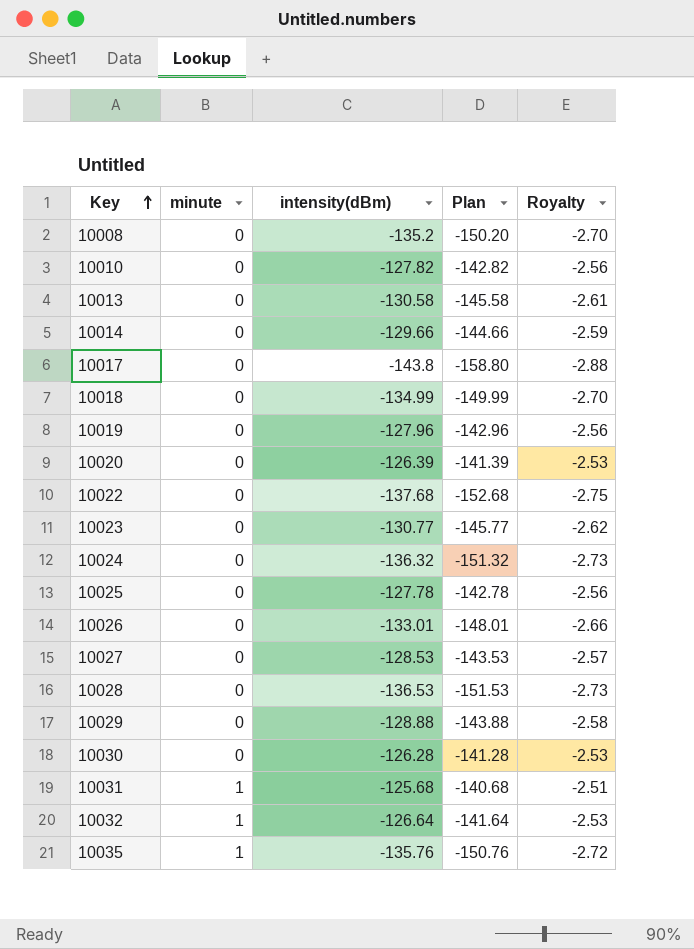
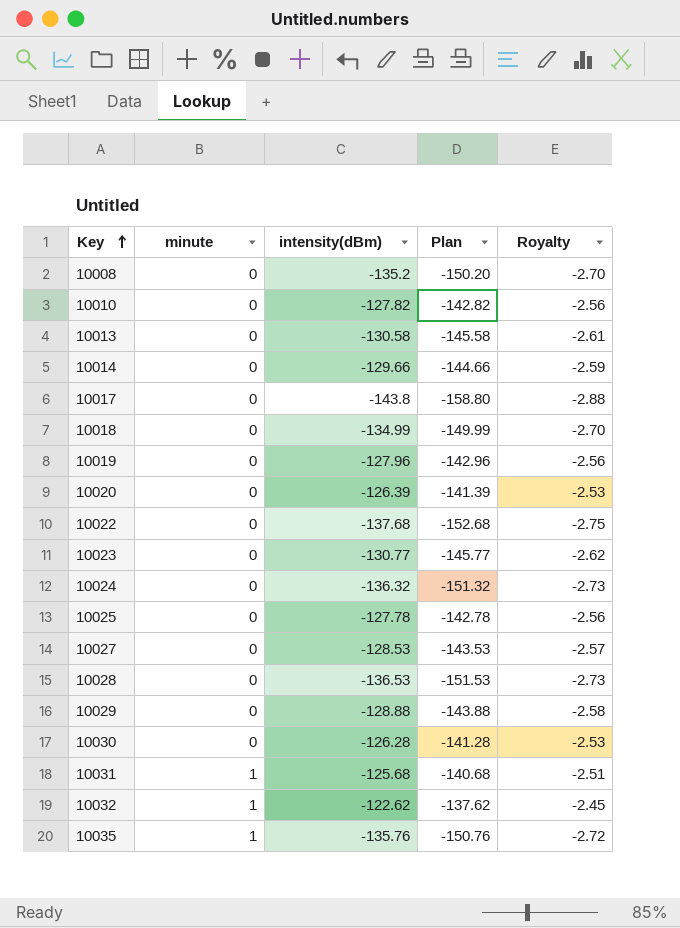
row 10026: 0 | -133.01 | -148.01 | -2.66 -> none
10032 | intensity(dBm): -126.64 -> -122.62
10032 | Plan: -141.64 -> -137.62
10032 | Royalty: -2.53 -> -2.45

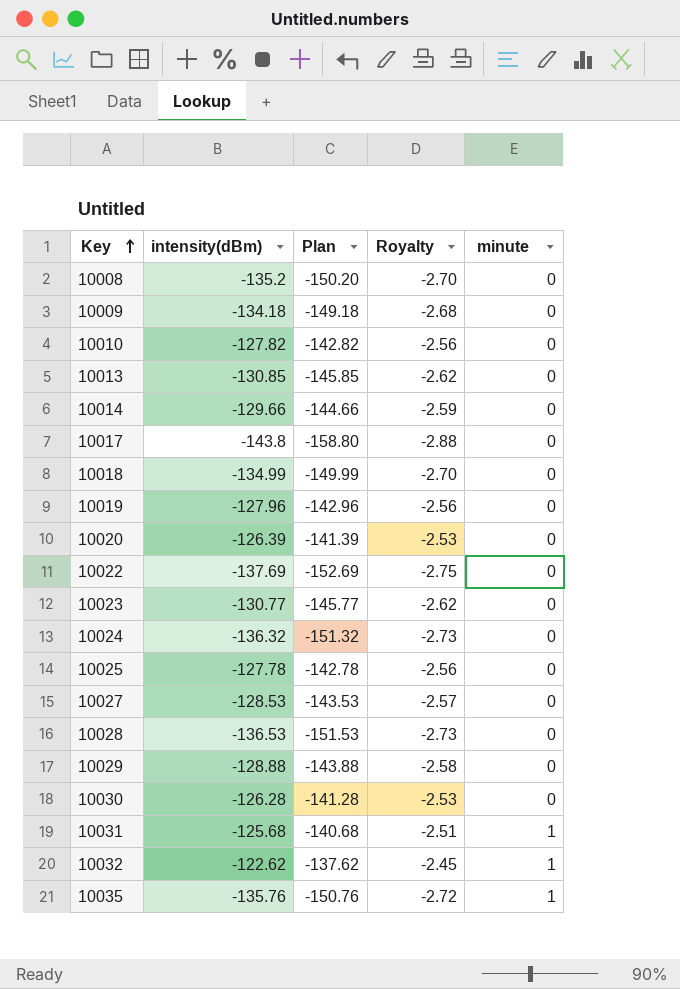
column minute | position: 2 -> 5
row 10009: none -> -134.18 | -149.18 | -2.68 | 0
10013 | intensity(dBm): -130.58 -> -130.85
10013 | Plan: -145.58 -> -145.85
10013 | Royalty: -2.61 -> -2.62
10022 | intensity(dBm): -137.68 -> -137.69
10022 | Plan: -152.68 -> -152.69

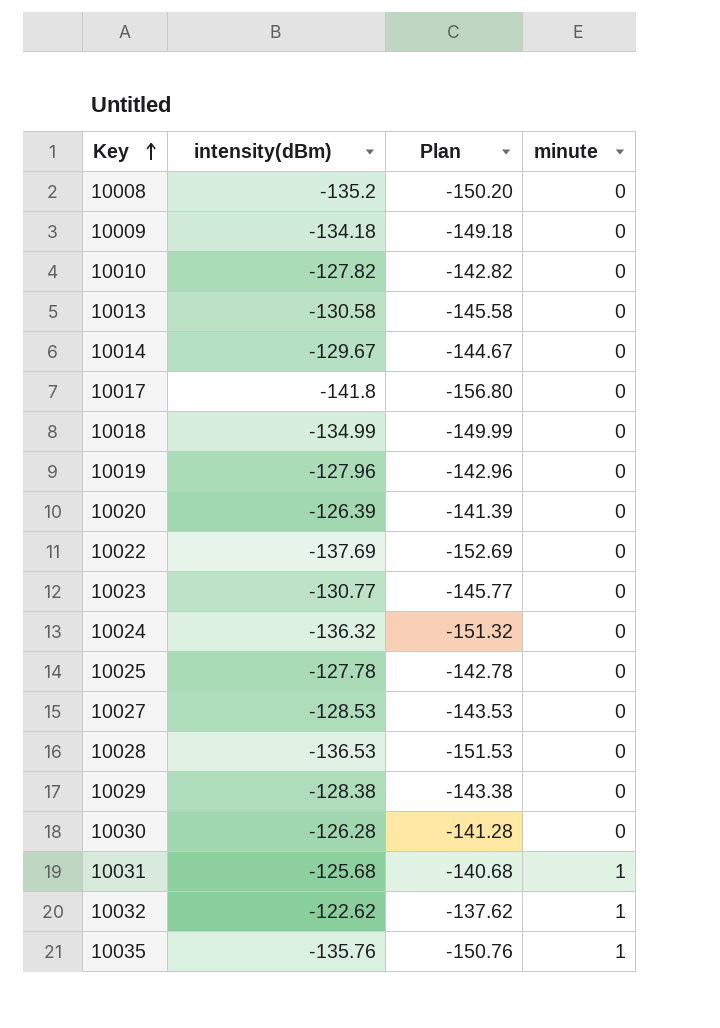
column Royalty | formula: [intensity(dBm)] * 0.02 -> none
10013 | intensity(dBm): -130.85 -> -130.58
10013 | Plan: -145.85 -> -145.58
10014 | intensity(dBm): -129.66 -> -129.67
10014 | Plan: -144.66 -> -144.67
10017 | intensity(dBm): -143.8 -> -141.8
10017 | Plan: -158.80 -> -156.80
10029 | intensity(dBm): -128.88 -> -128.38
10029 | Plan: -143.88 -> -143.38

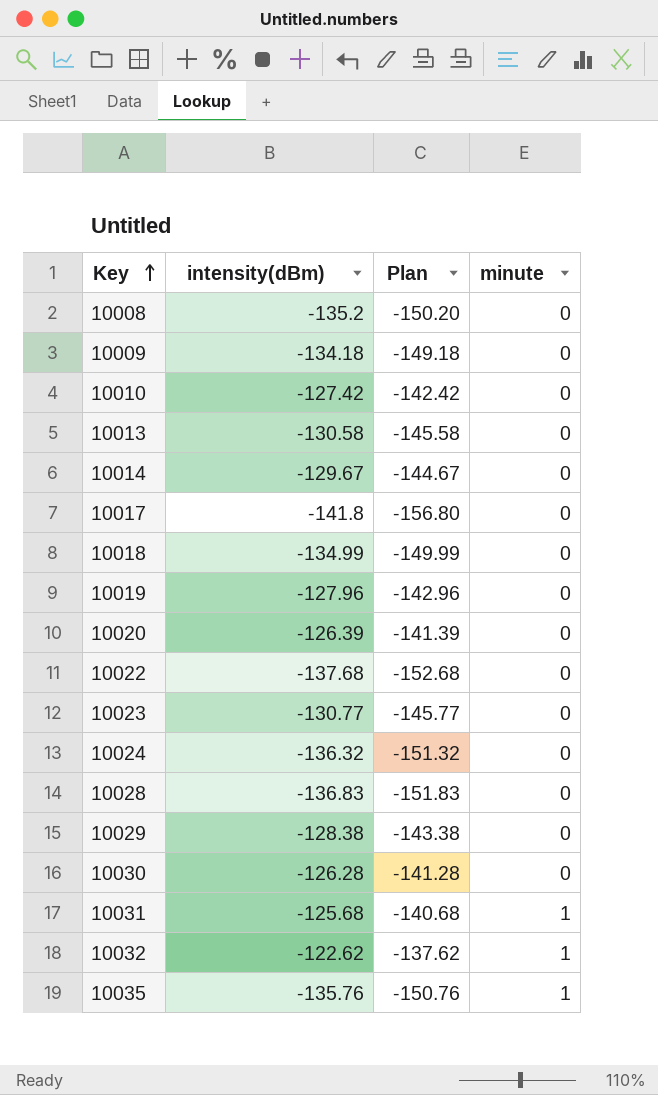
row 10025: -127.78 | -142.78 | 0 -> none
row 10027: -128.53 | -143.53 | 0 -> none
10010 | intensity(dBm): -127.82 -> -127.42
10010 | Plan: -142.82 -> -142.42
10022 | intensity(dBm): -137.69 -> -137.68
10022 | Plan: -152.69 -> -152.68
10028 | intensity(dBm): -136.53 -> -136.83
10028 | Plan: -151.53 -> -151.83

